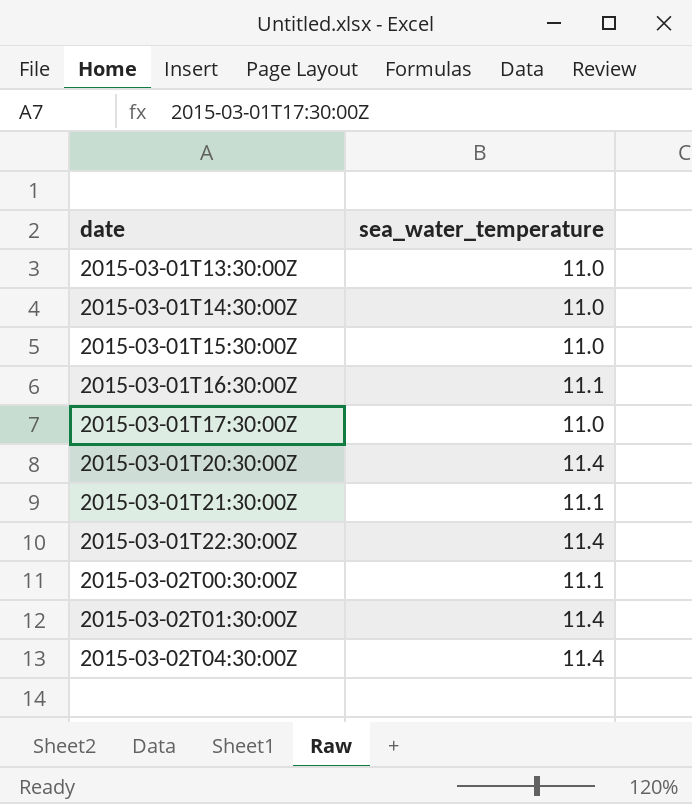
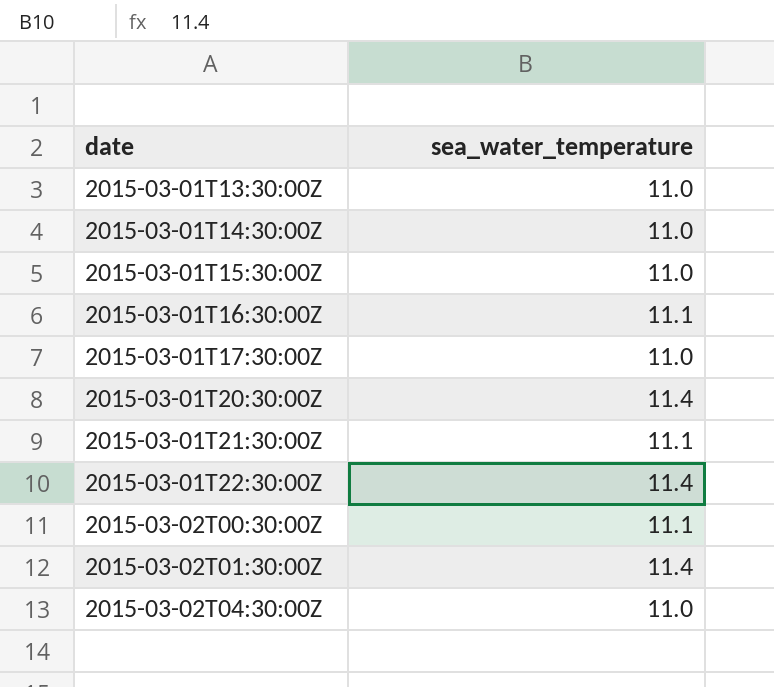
2015-03-02T04:30:00Z | sea_water_temperature: 11.4 -> 11.0

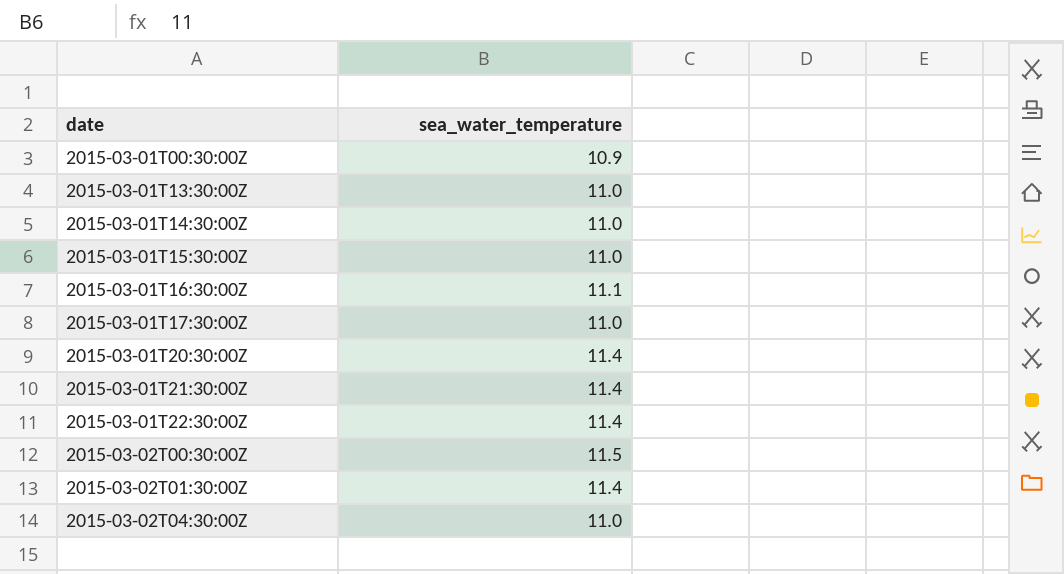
row 2015-03-01T00:30:00Z: none -> 10.9
2015-03-01T21:30:00Z | sea_water_temperature: 11.1 -> 11.4
2015-03-02T00:30:00Z | sea_water_temperature: 11.1 -> 11.5

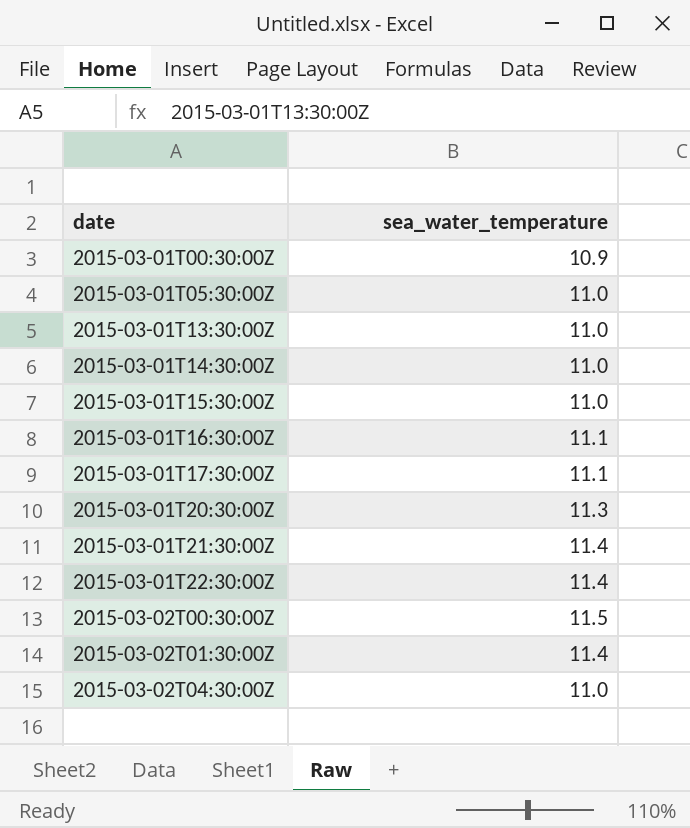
row 2015-03-01T05:30:00Z: none -> 11.0
2015-03-01T17:30:00Z | sea_water_temperature: 11.0 -> 11.1
2015-03-01T20:30:00Z | sea_water_temperature: 11.4 -> 11.3

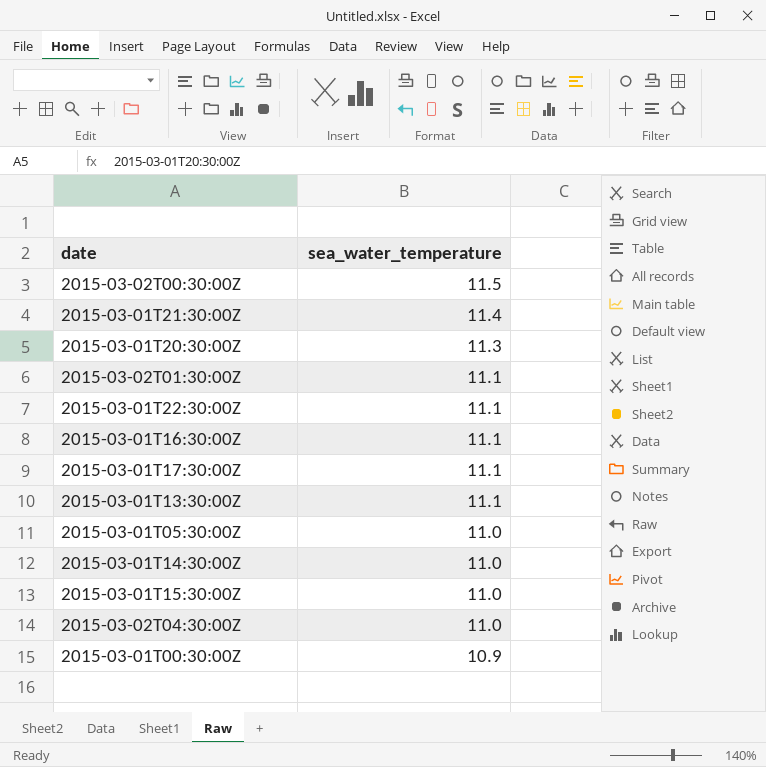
row order: date ascending -> sea_water_temperature descending
2015-03-02T01:30:00Z | sea_water_temperature: 11.4 -> 11.1
2015-03-01T22:30:00Z | sea_water_temperature: 11.4 -> 11.1
2015-03-01T13:30:00Z | sea_water_temperature: 11.0 -> 11.1

